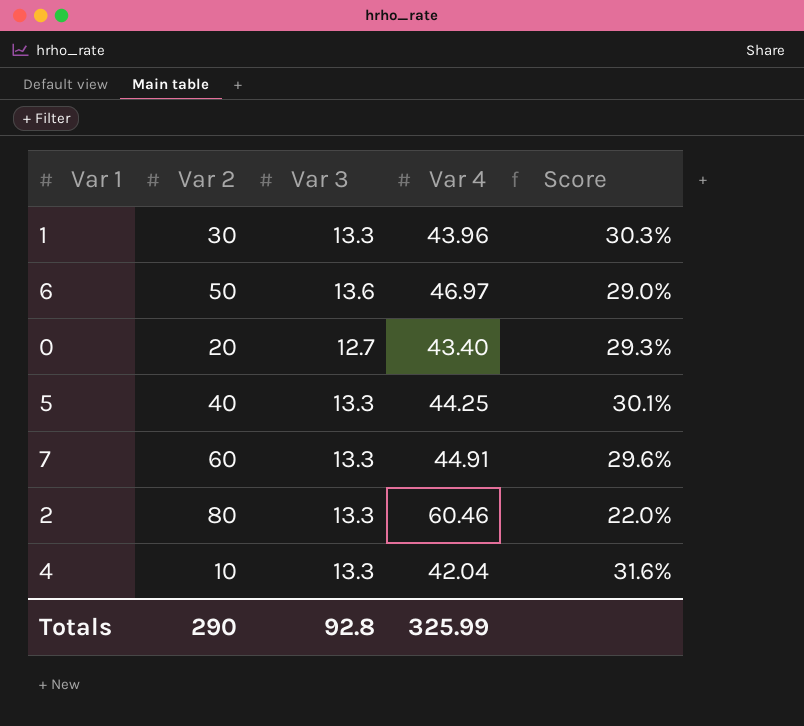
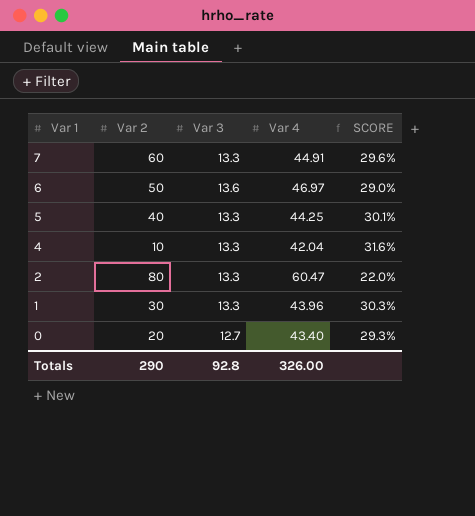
row order: none -> Var 1 descending
column name: Score -> SCORE
2 | Var 4: 60.46 -> 60.47
Totals | Var 4: 325.99 -> 326.00

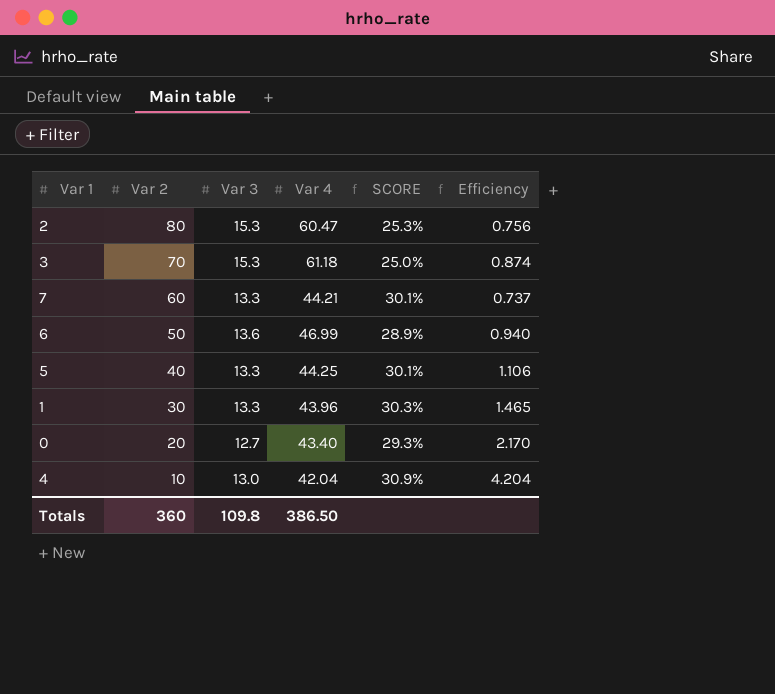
row order: Var 1 descending -> Var 2 descending
column Efficiency | formula: none -> [Var 4] / [Var 2]
2 | Var 3: 13.3 -> 15.3
2 | SCORE: 22.0% -> 25.3%
row 3: none -> 70 | 15.3 | 61.18 | 25.0% | 0.874
7 | Var 4: 44.91 -> 44.21
7 | SCORE: 29.6% -> 30.1%
6 | Var 4: 46.97 -> 46.99
6 | SCORE: 29.0% -> 28.9%
4 | Var 3: 13.3 -> 13.0
4 | SCORE: 31.6% -> 30.9%
Totals | Var 2: 290 -> 360
Totals | Var 3: 92.8 -> 109.8
Totals | Var 4: 326.00 -> 386.50

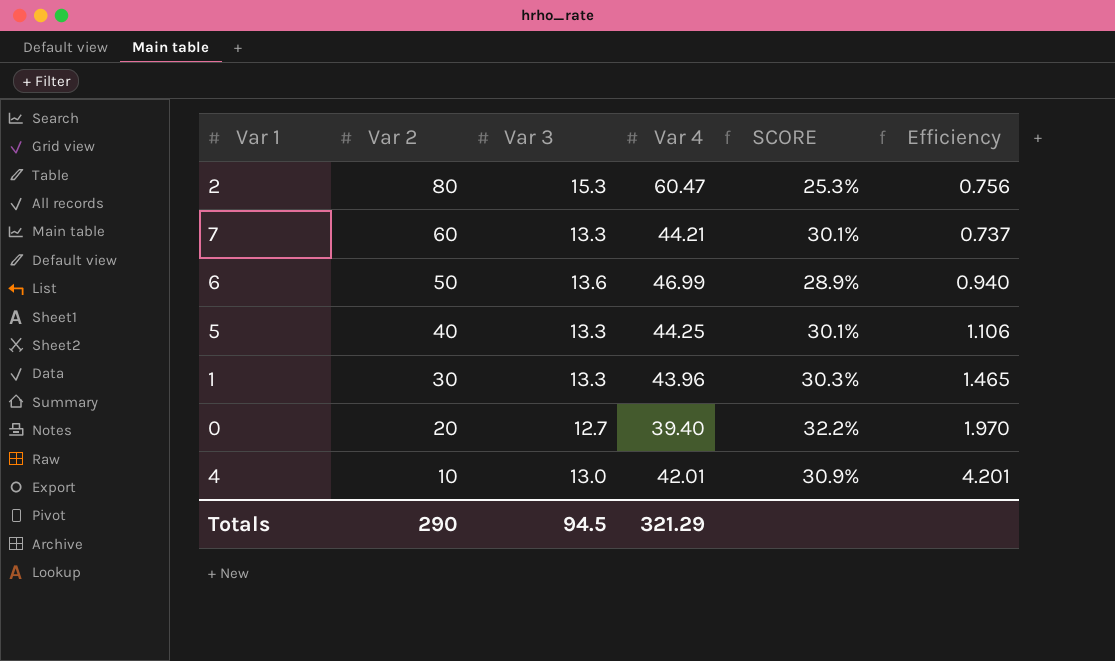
row 3: 70 | 15.3 | 61.18 | 25.0% | 0.874 -> none
0 | Var 4: 43.40 -> 39.40
0 | SCORE: 29.3% -> 32.2%
0 | Efficiency: 2.170 -> 1.970
4 | Var 4: 42.04 -> 42.01
4 | Efficiency: 4.204 -> 4.201
Totals | Var 2: 360 -> 290
Totals | Var 3: 109.8 -> 94.5
Totals | Var 4: 386.50 -> 321.29

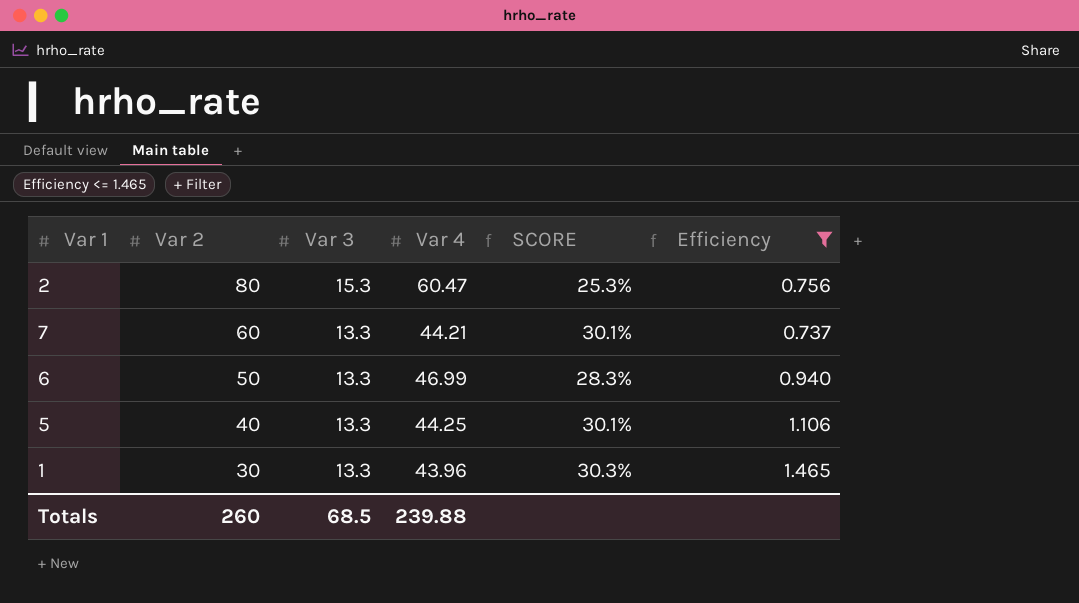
filter: none -> Efficiency <= 1.465
6 | Var 3: 13.6 -> 13.3
6 | SCORE: 28.9% -> 28.3%
Totals | Var 2: 290 -> 260
Totals | Var 3: 94.5 -> 68.5
Totals | Var 4: 321.29 -> 239.88

